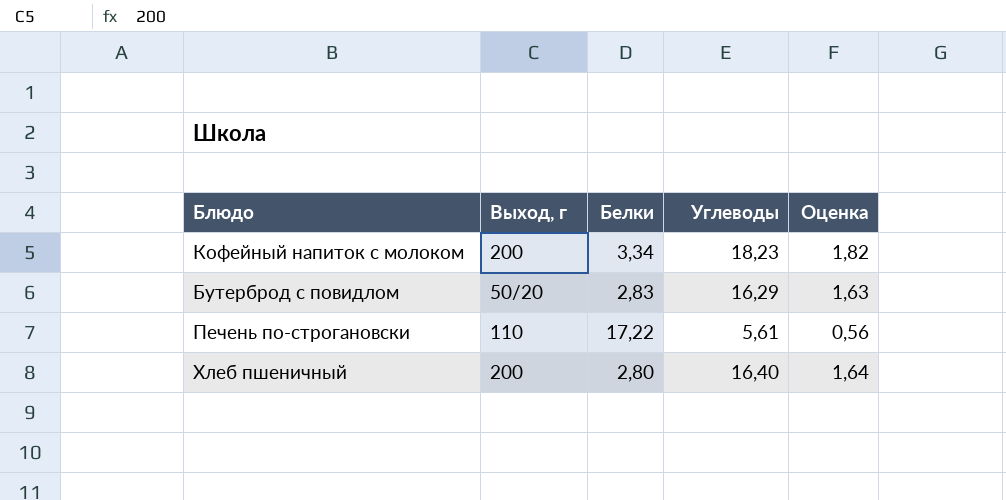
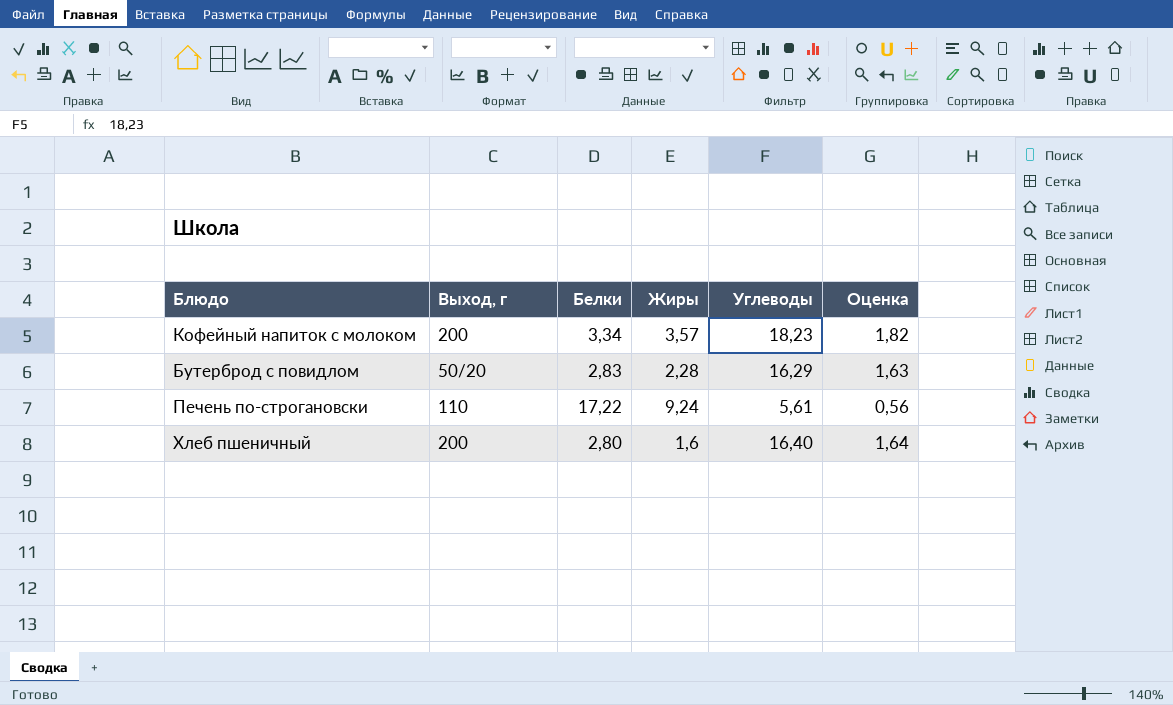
column Жиры | position: none -> 4

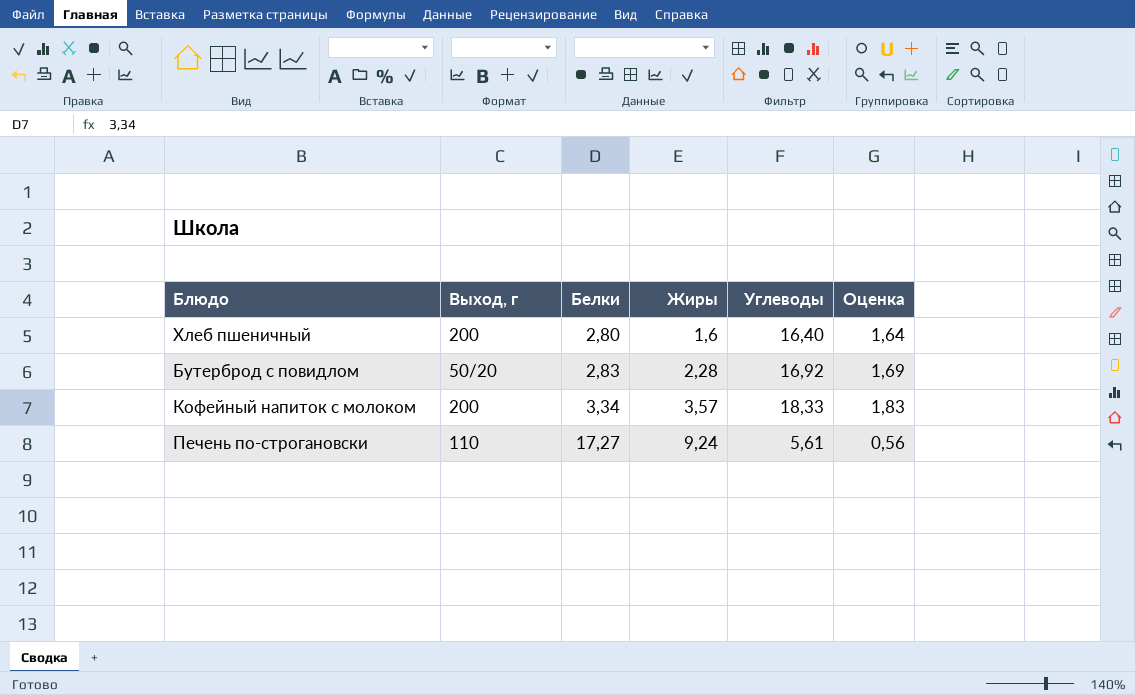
row order: none -> Белки ascending
Бутерброд с повидлом | Углеводы: 16,29 -> 16,92
Бутерброд с повидлом | Оценка: 1,63 -> 1,69
Кофейный напиток с молоком | Углеводы: 18,23 -> 18,33
Кофейный напиток с молоком | Оценка: 1,82 -> 1,83
Печень по-строгановски | Белки: 17,22 -> 17,27

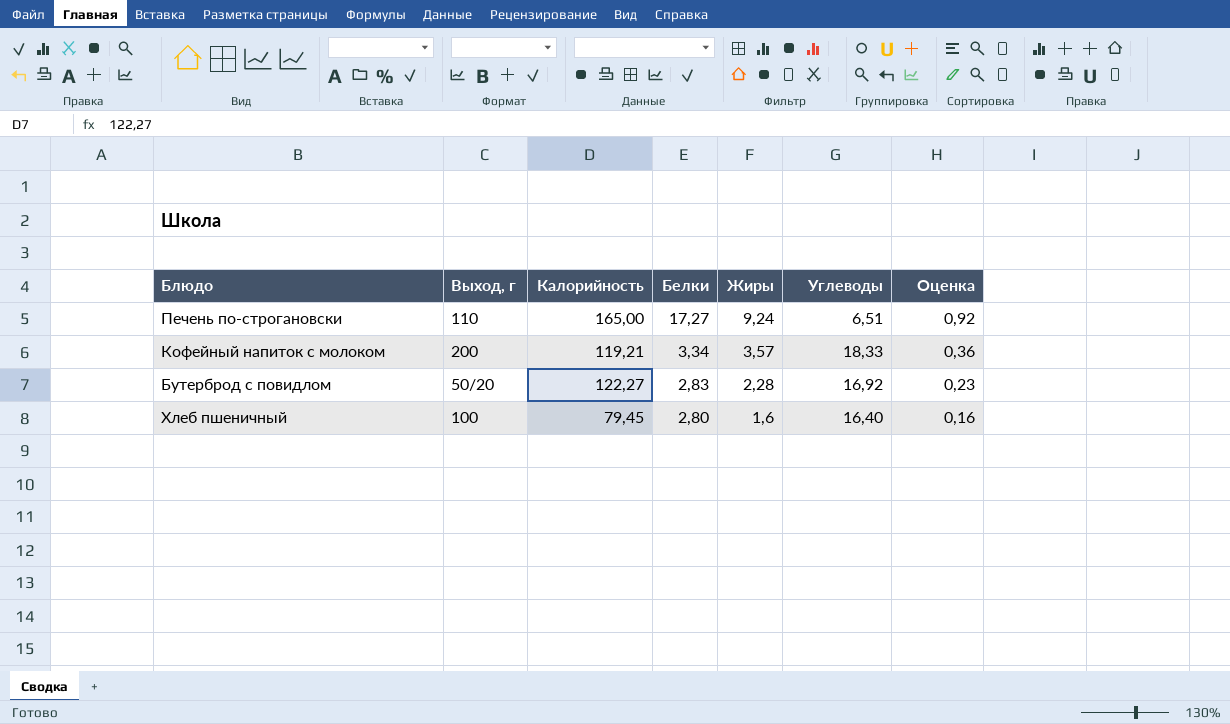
row order: Белки ascending -> Белки descending
column Калорийность | position: none -> 3
column Оценка | formula: [Углеводы] * 0,1 -> [Жиры] * 0,1
Печень по-строгановски | Углеводы: 5,61 -> 6,51
Хлеб пшеничный | Выход, г: 200 -> 100

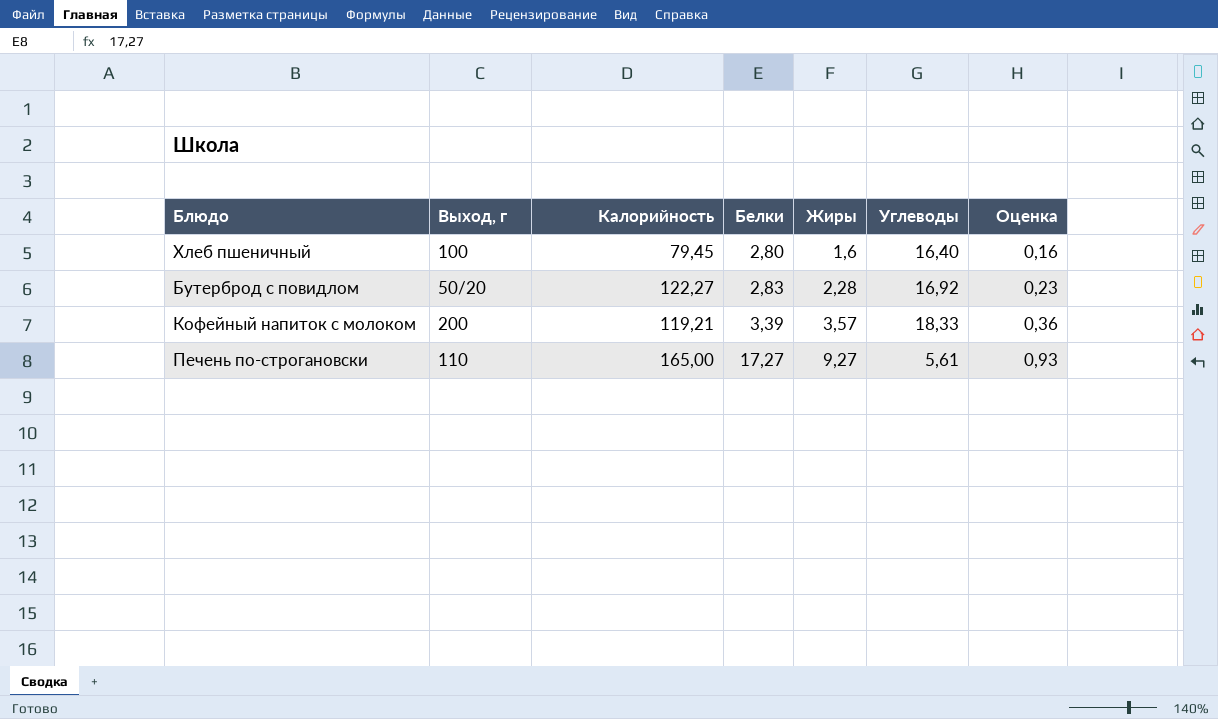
row order: Белки descending -> Белки ascending
Кофейный напиток с молоком | Белки: 3,34 -> 3,39
Печень по-строгановски | Жиры: 9,24 -> 9,27
Печень по-строгановски | Углеводы: 6,51 -> 5,61
Печень по-строгановски | Оценка: 0,92 -> 0,93

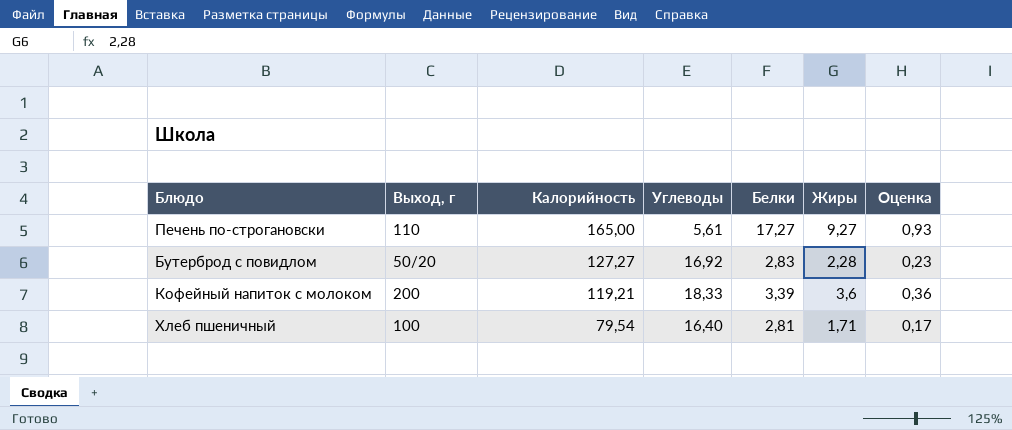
row order: Белки ascending -> Калорийность descending
column Углеводы | position: 6 -> 4
Бутерброд с повидлом | Калорийность: 122,27 -> 127,27
Кофейный напиток с молоком | Жиры: 3,57 -> 3,6
Хлеб пшеничный | Калорийность: 79,45 -> 79,54
Хлеб пшеничный | Белки: 2,80 -> 2,81
Хлеб пшеничный | Жиры: 1,6 -> 1,71
Хлеб пшеничный | Оценка: 0,16 -> 0,17

